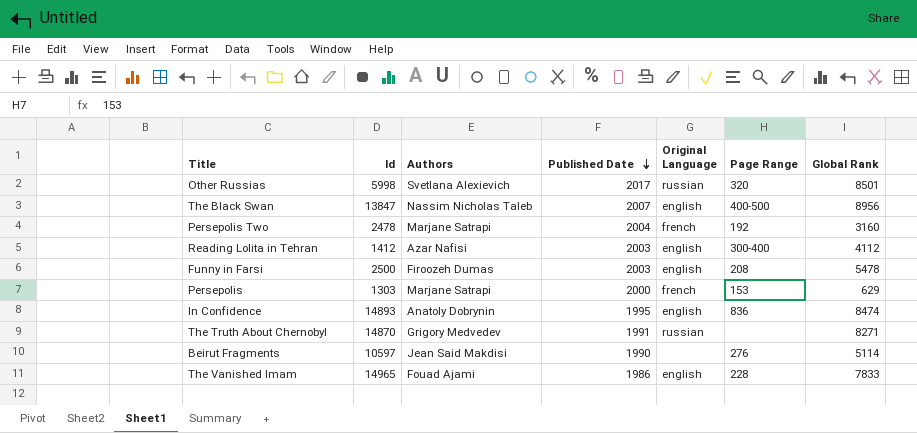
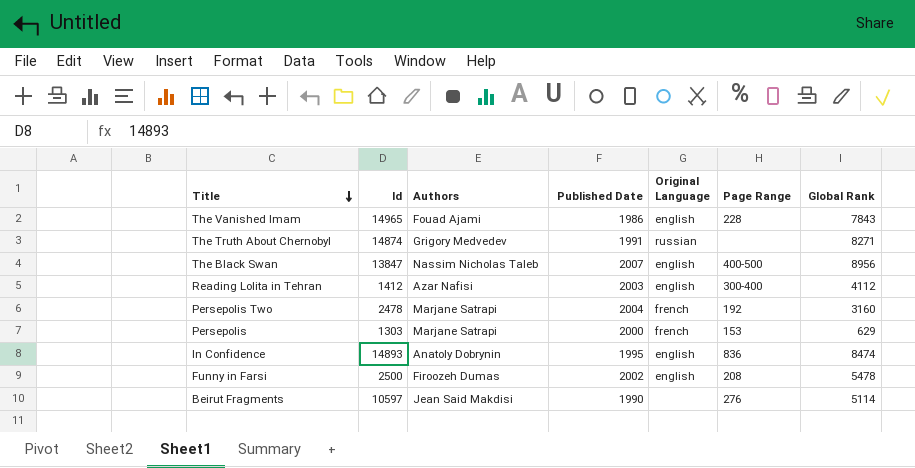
row order: Published Date descending -> Title descending
row Other Russias: 5998 | Svetlana Alexievich | 2017 | russian | 320 | 8501 -> none
The Vanished Imam | Global Rank: 7833 -> 7843
The Truth About Chernobyl | Id: 14870 -> 14874
Funny in Farsi | Published Date: 2003 -> 2002

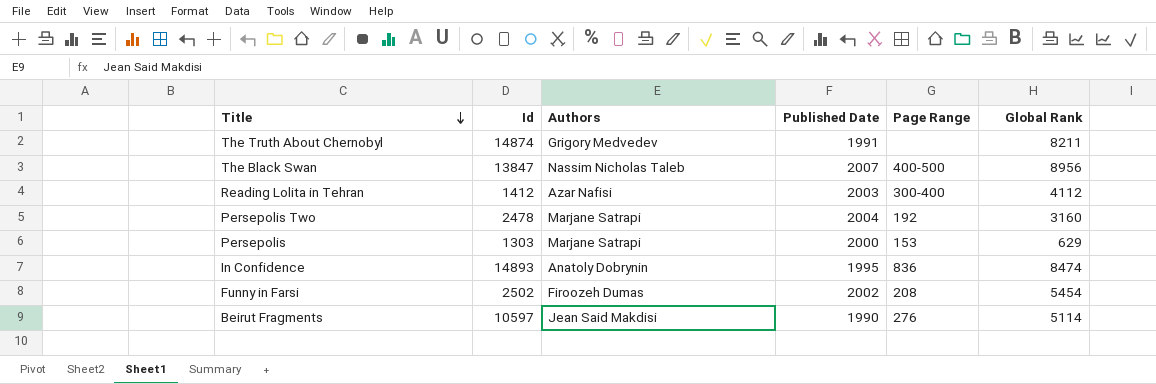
column Original Language | position: 5 -> none
row The Vanished Imam: 14965 | Fouad Ajami | 1986 | english | 228 | 7843 -> none
The Truth About Chernobyl | Global Rank: 8271 -> 8211
Funny in Farsi | Id: 2500 -> 2502
Funny in Farsi | Global Rank: 5478 -> 5454

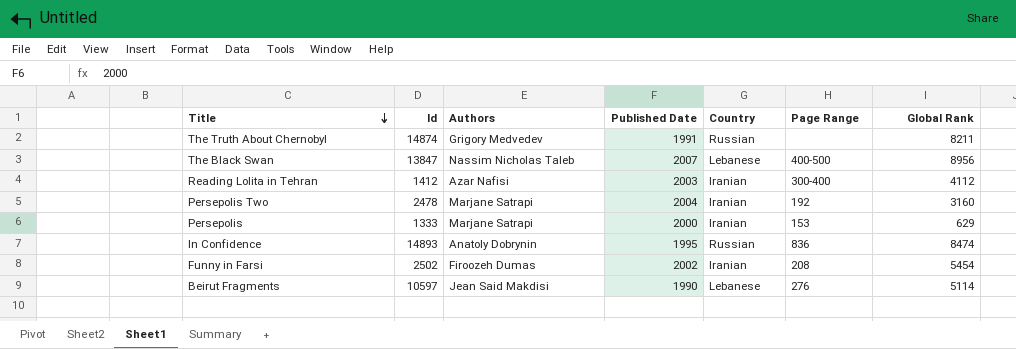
column Country | position: none -> 5
Persepolis | Id: 1303 -> 1333

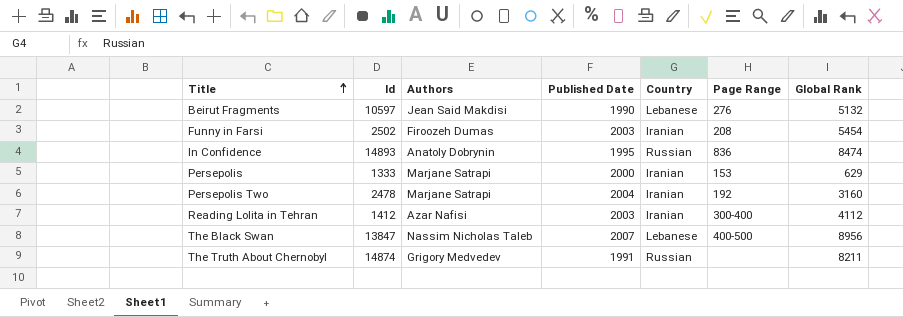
row order: Title descending -> Title ascending
Beirut Fragments | Global Rank: 5114 -> 5132
Funny in Farsi | Published Date: 2002 -> 2003

